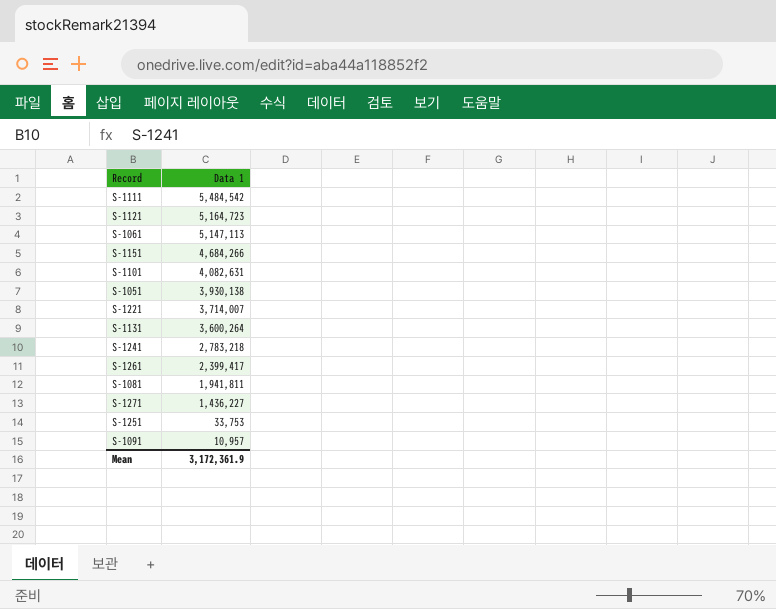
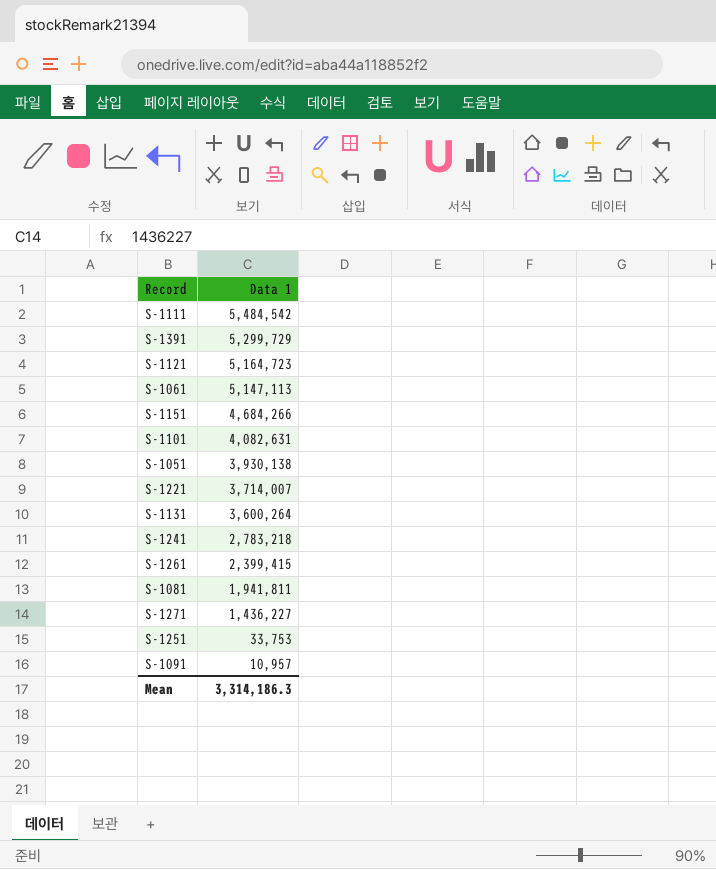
row S-1391: none -> 5,299,729
S-1261 | Data 1: 2,399,417 -> 2,399,415
Mean | Data 1: 3,172,361.9 -> 3,314,186.3

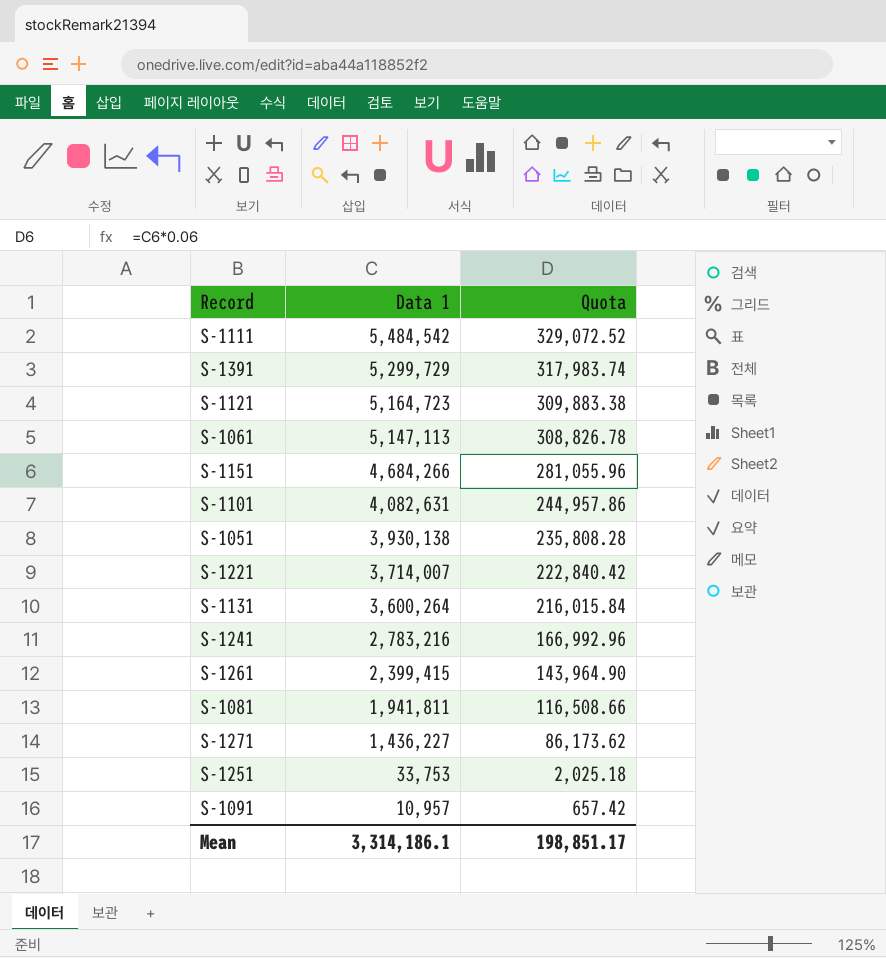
column Quota | formula: none -> [Data 1] * 0.06
S-1241 | Data 1: 2,783,218 -> 2,783,216
Mean | Data 1: 3,314,186.3 -> 3,314,186.1

